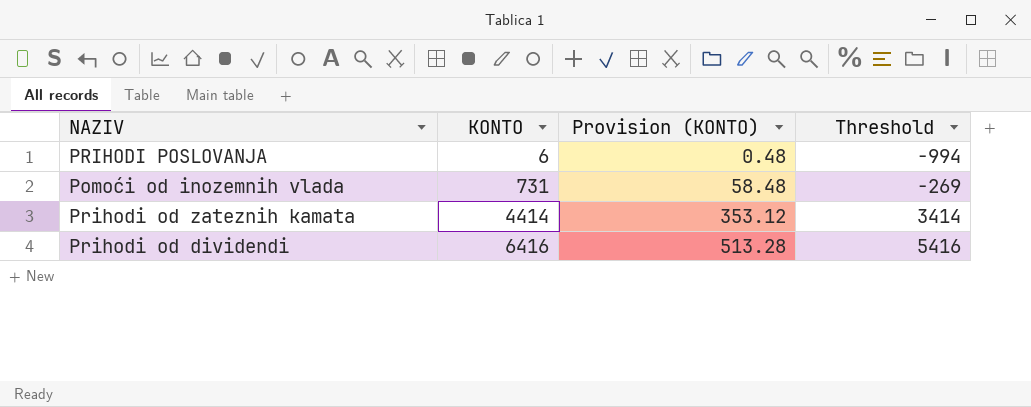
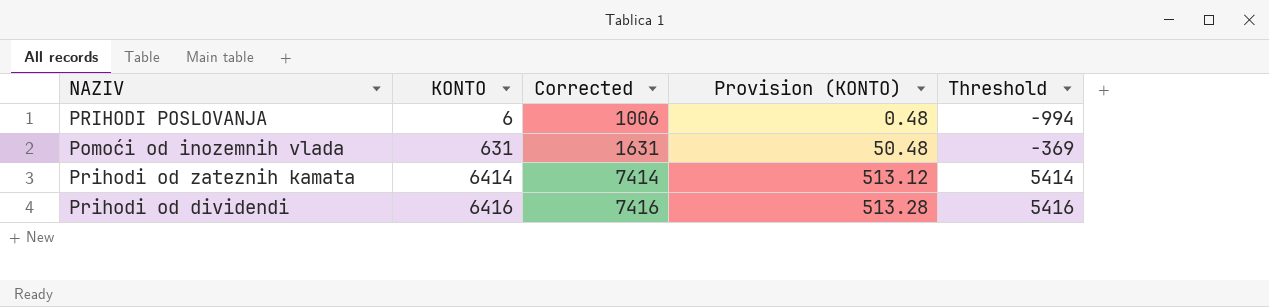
column Corrected | formula: none -> [KONTO] + 1000
Pomoći od inozemnih vlada | KONTO: 731 -> 631
Pomoći od inozemnih vlada | Provision (KONTO): 58.48 -> 50.48
Pomoći od inozemnih vlada | Threshold: -269 -> -369
Prihodi od zateznih kamata | KONTO: 4414 -> 6414
Prihodi od zateznih kamata | Provision (KONTO): 353.12 -> 513.12
Prihodi od zateznih kamata | Threshold: 3414 -> 5414

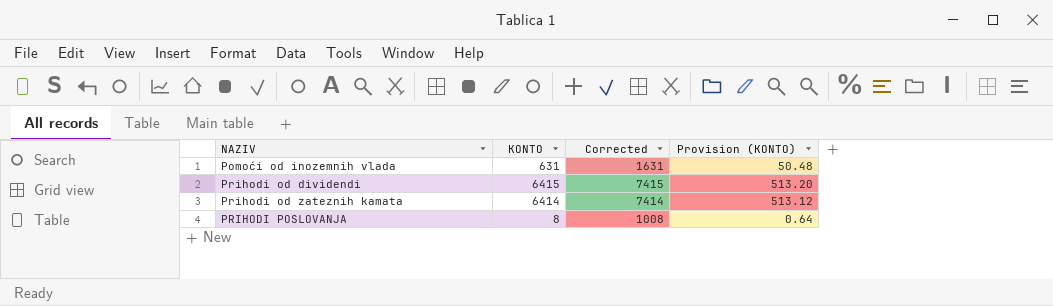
row order: KONTO ascending -> NAZIV ascending
column Threshold | formula: [KONTO] - 1000 -> none
Prihodi od dividendi | KONTO: 6416 -> 6415
Prihodi od dividendi | Corrected: 7416 -> 7415
Prihodi od dividendi | Provision (KONTO): 513.28 -> 513.20
PRIHODI POSLOVANJA | KONTO: 6 -> 8
PRIHODI POSLOVANJA | Corrected: 1006 -> 1008
PRIHODI POSLOVANJA | Provision (KONTO): 0.48 -> 0.64

